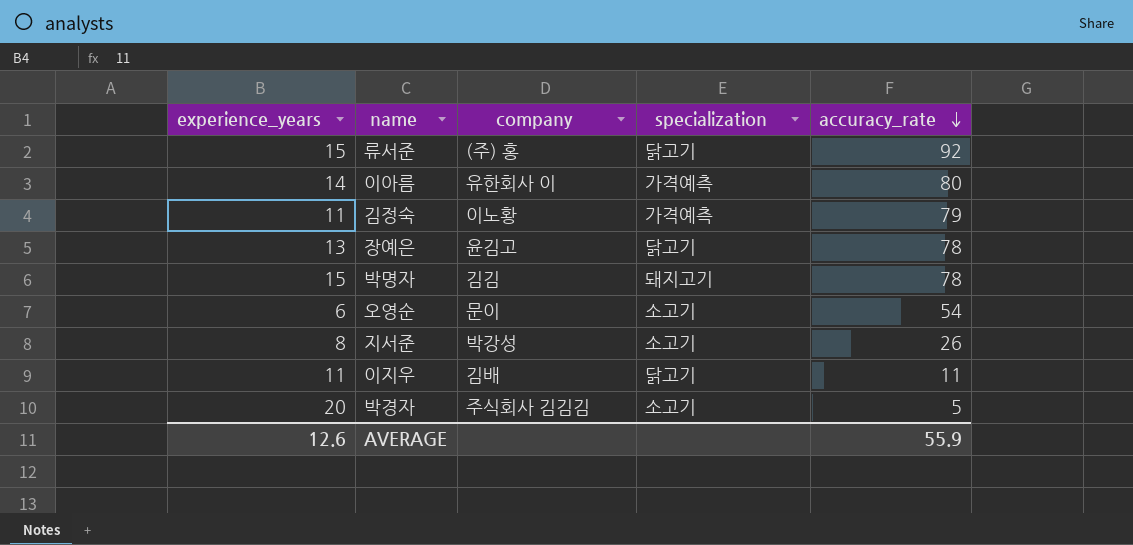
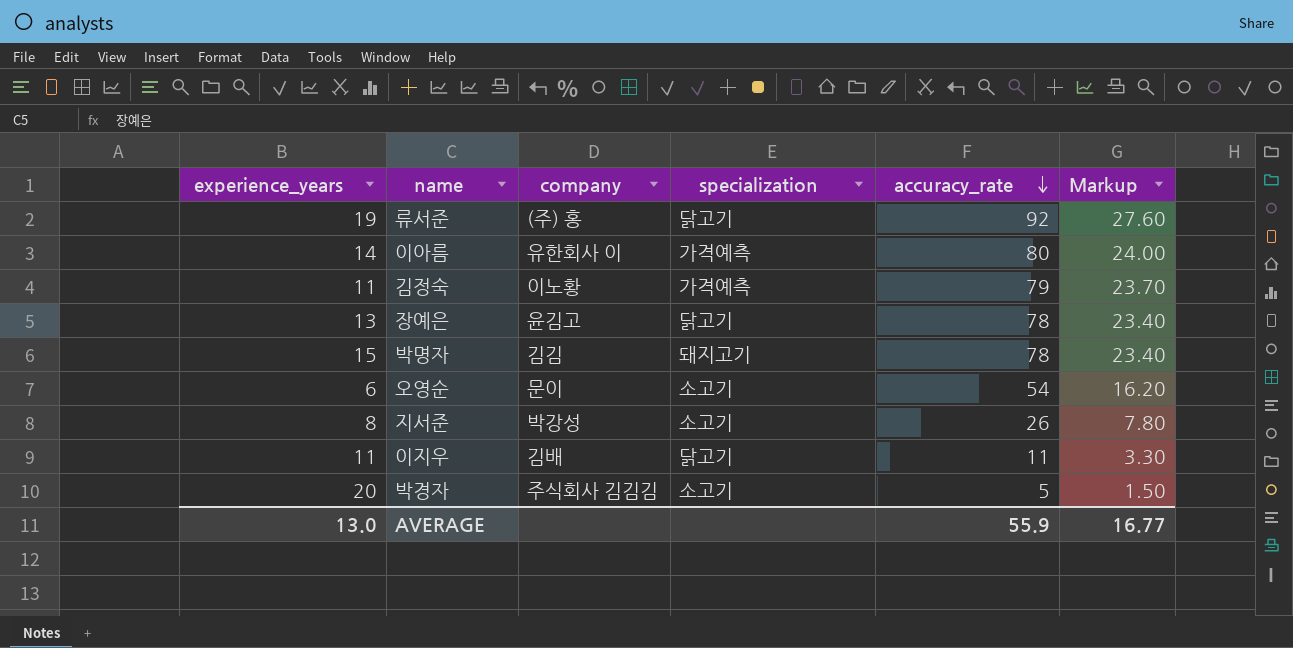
column Markup | formula: none -> [accuracy_rate] * 0.3
류서준 | experience_years: 15 -> 19
AVERAGE | experience_years: 12.6 -> 13.0

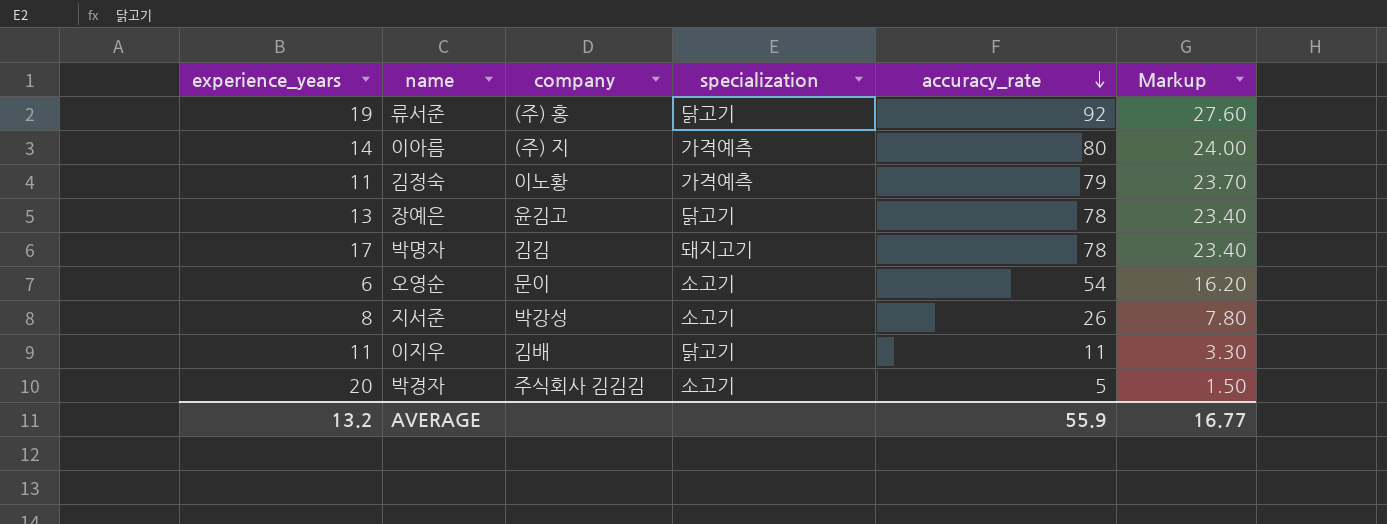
이아름 | company: 유한회사 이 -> (주) 지
박명자 | experience_years: 15 -> 17
AVERAGE | experience_years: 13.0 -> 13.2

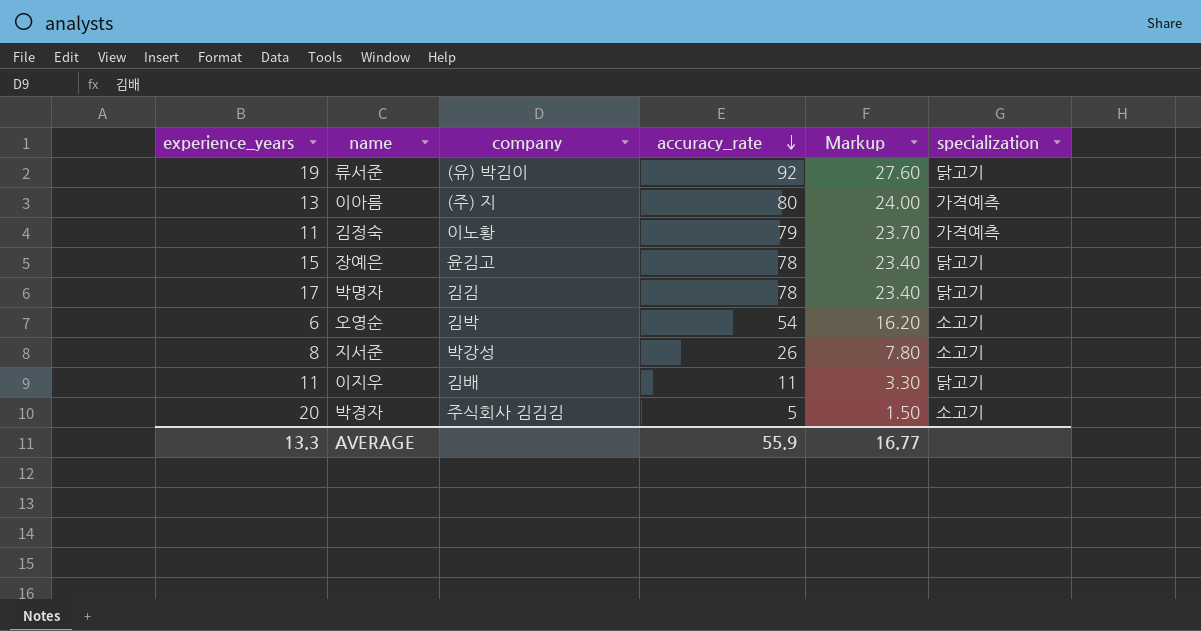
column specialization | position: 4 -> 6
류서준 | company: (주) 홍 -> (유) 박김이
이아름 | experience_years: 14 -> 13
장예은 | experience_years: 13 -> 15
박명자 | specialization: 돼지고기 -> 닭고기
오영순 | company: 문이 -> 김박
AVERAGE | experience_years: 13.2 -> 13.3

